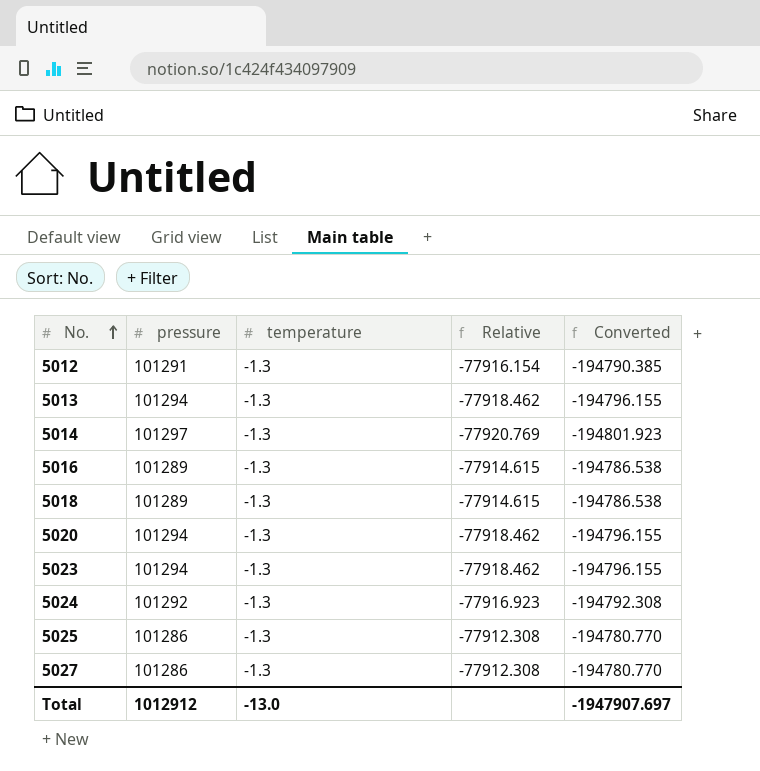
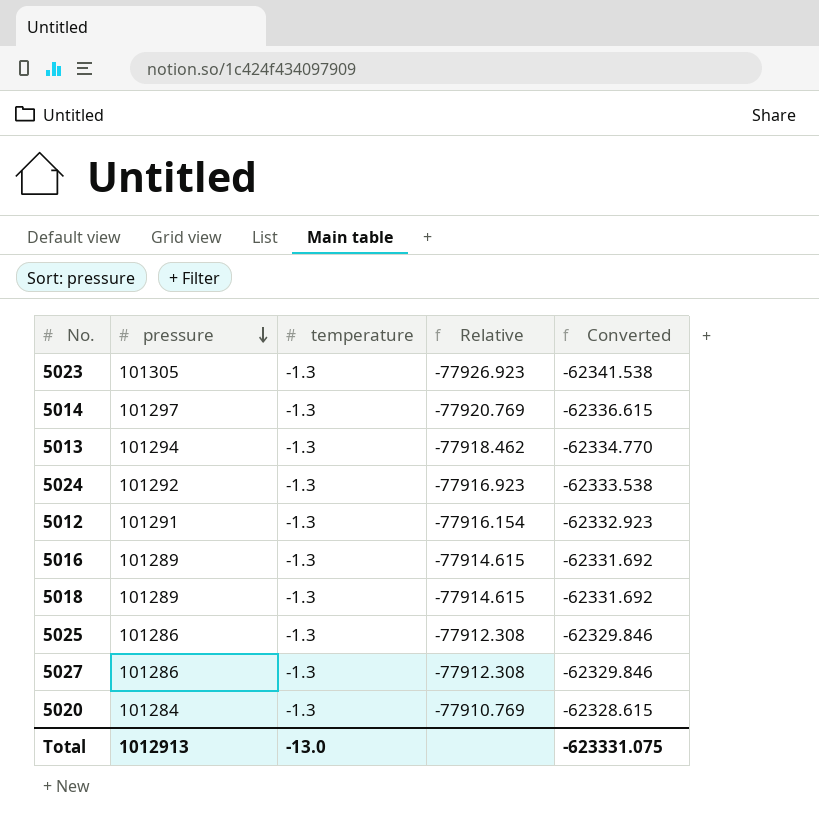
row order: No. ascending -> pressure descending
column Converted | formula: [Relative] * 2.5 -> [Relative] * 0.8
5023 | pressure: 101294 -> 101305
5023 | Relative: -77918.462 -> -77926.923
5020 | pressure: 101294 -> 101284
5020 | Relative: -77918.462 -> -77910.769
Total | pressure: 1012912 -> 1012913
Total | Converted: -1947907.697 -> -623331.075

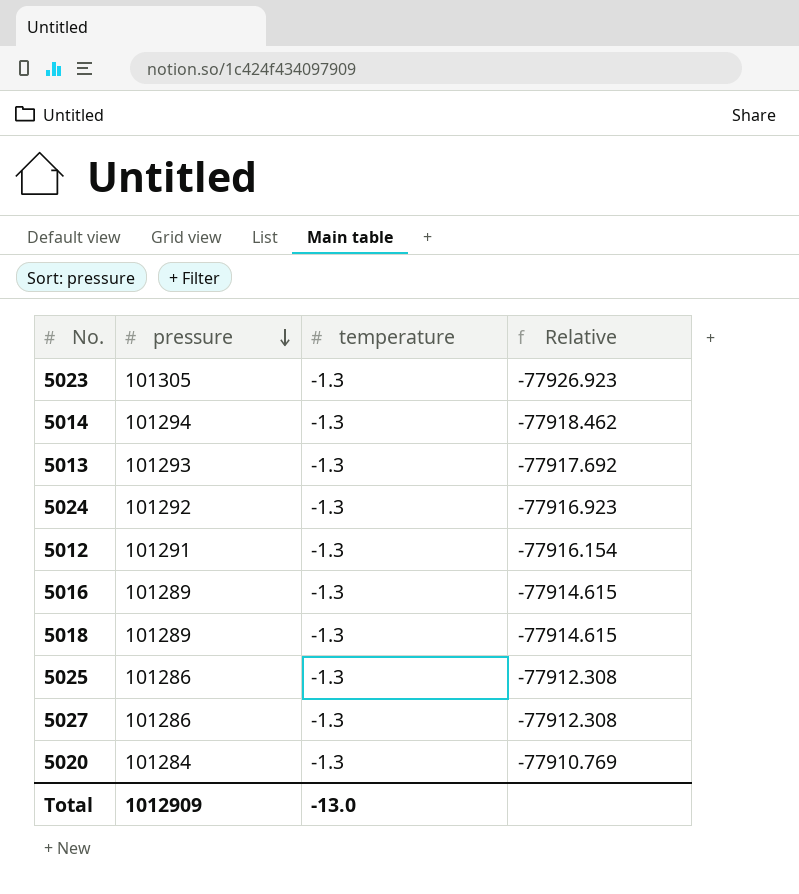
column Converted | formula: [Relative] * 0.8 -> none
5014 | pressure: 101297 -> 101294
5014 | Relative: -77920.769 -> -77918.462
5013 | pressure: 101294 -> 101293
5013 | Relative: -77918.462 -> -77917.692
Total | pressure: 1012913 -> 1012909

